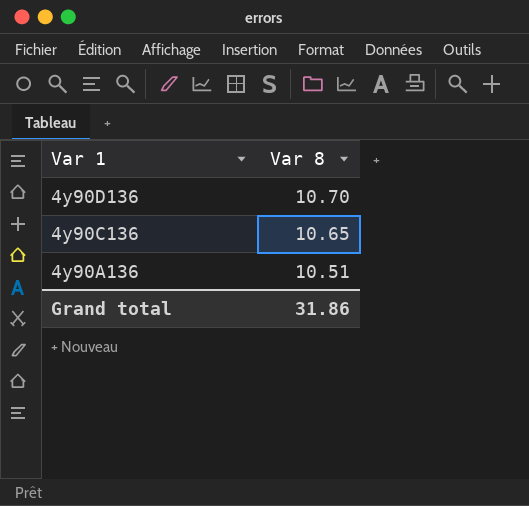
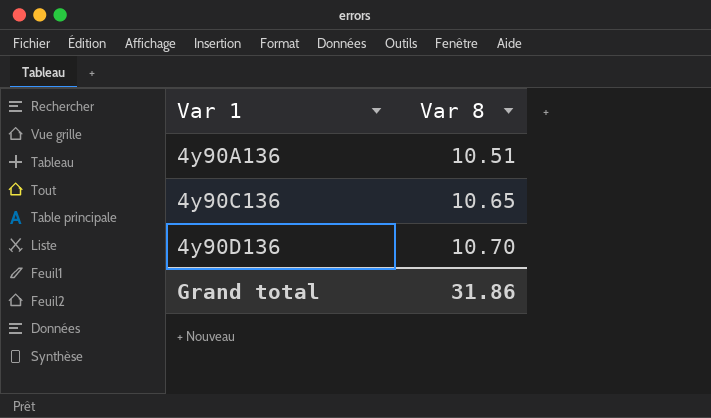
row order: Var 1 descending -> Var 1 ascending

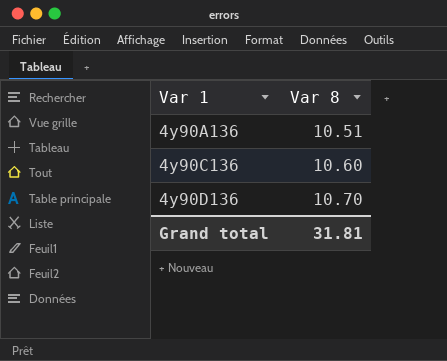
4y90C136 | Var 8: 10.65 -> 10.60
Grand total | Var 8: 31.86 -> 31.81

